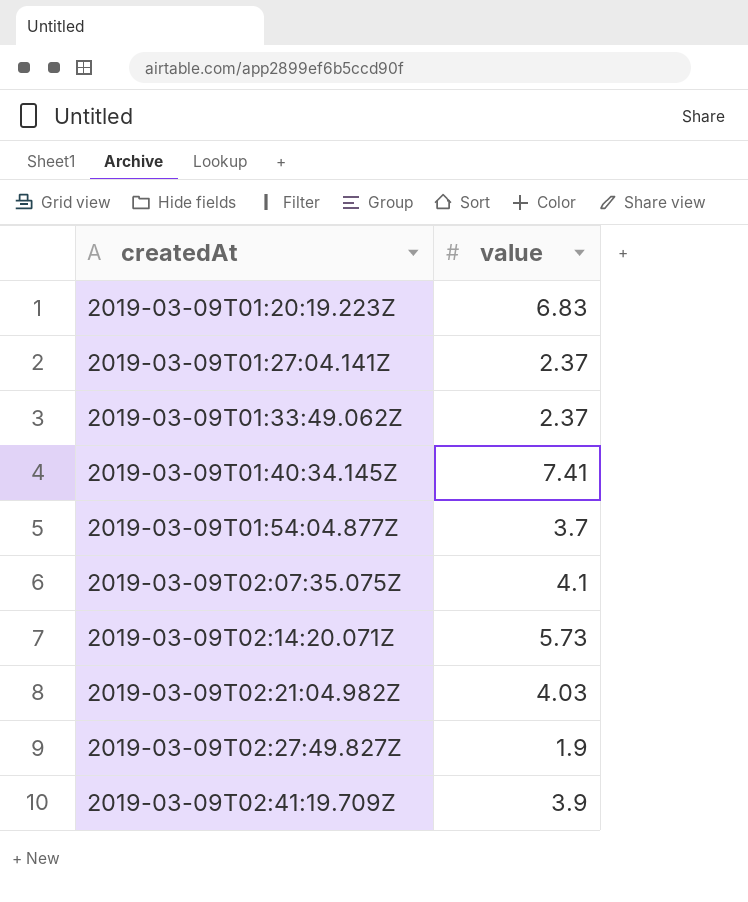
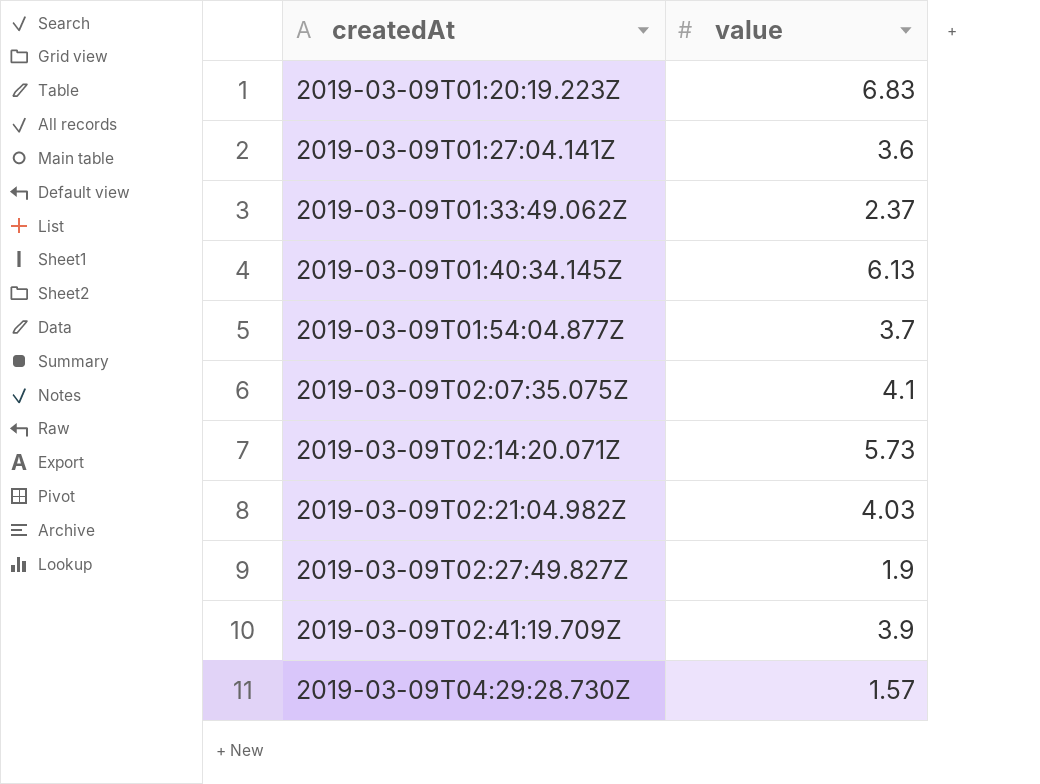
2019-03-09T01:27:04.141Z | value: 2.37 -> 3.6
2019-03-09T01:40:34.145Z | value: 7.41 -> 6.13
row 2019-03-09T04:29:28.730Z: none -> 1.57

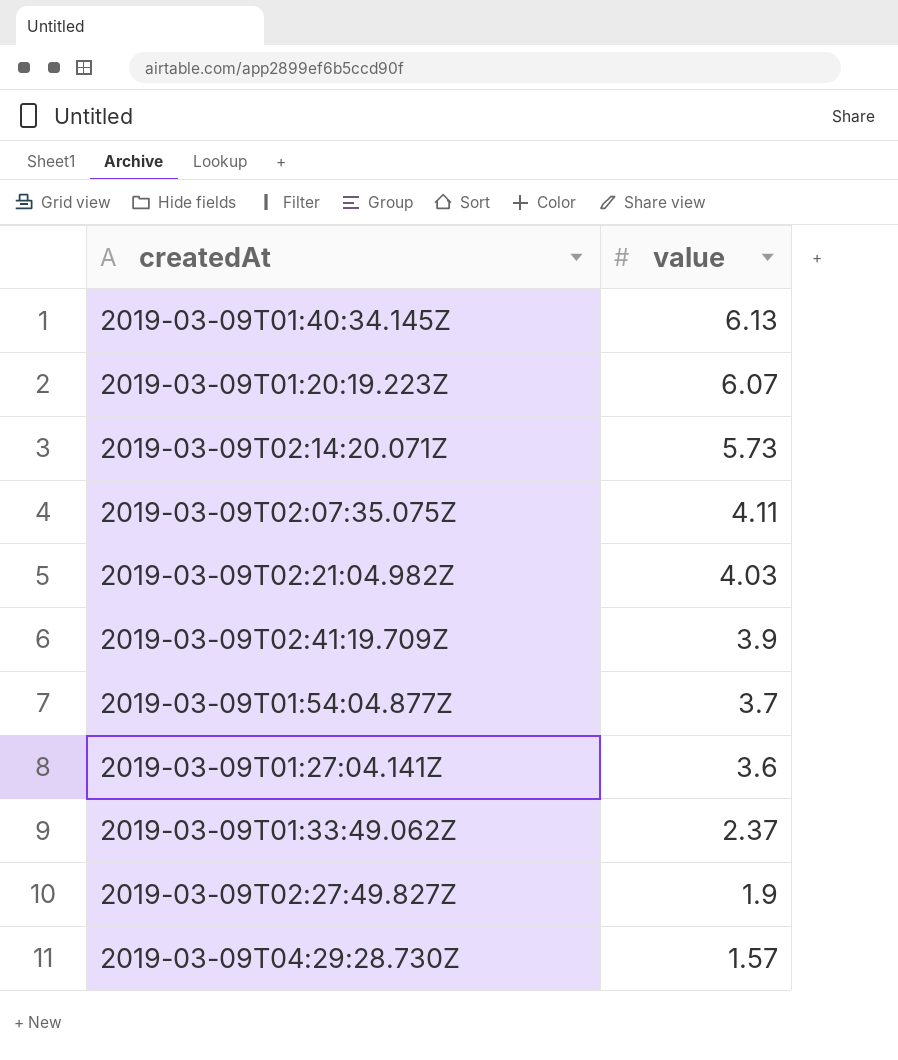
row order: createdAt ascending -> value descending
2019-03-09T01:20:19.223Z | value: 6.83 -> 6.07
2019-03-09T02:07:35.075Z | value: 4.1 -> 4.11

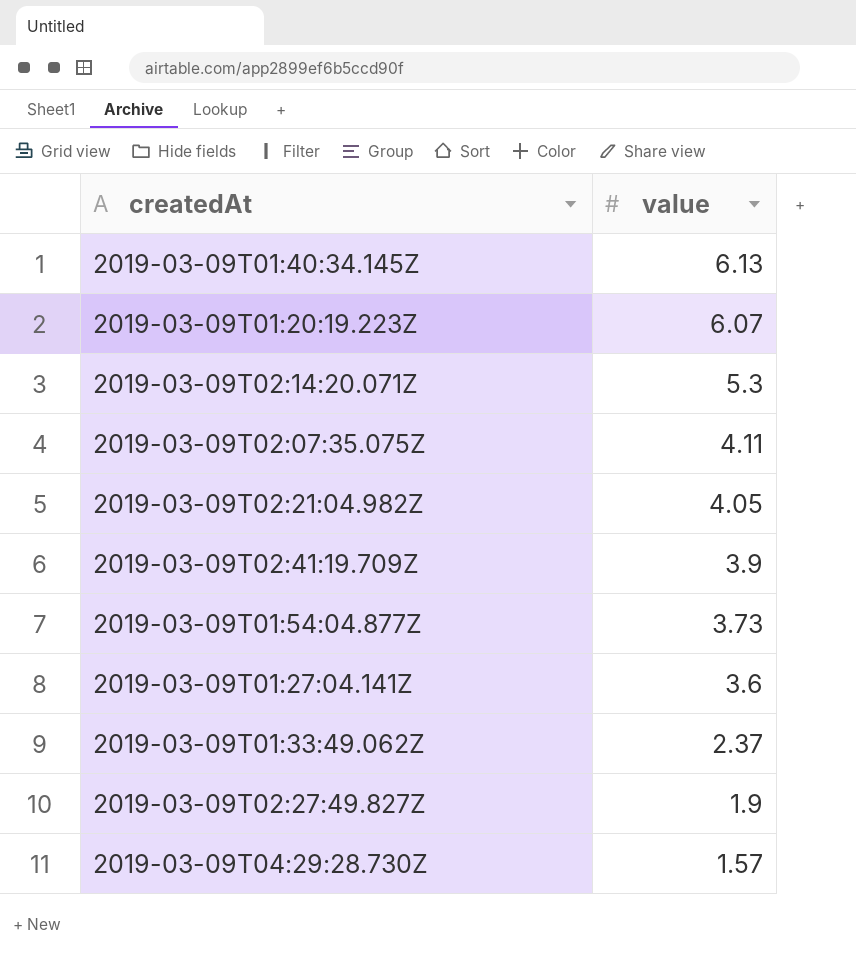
2019-03-09T02:14:20.071Z | value: 5.73 -> 5.3
2019-03-09T02:21:04.982Z | value: 4.03 -> 4.05
2019-03-09T01:54:04.877Z | value: 3.7 -> 3.73

